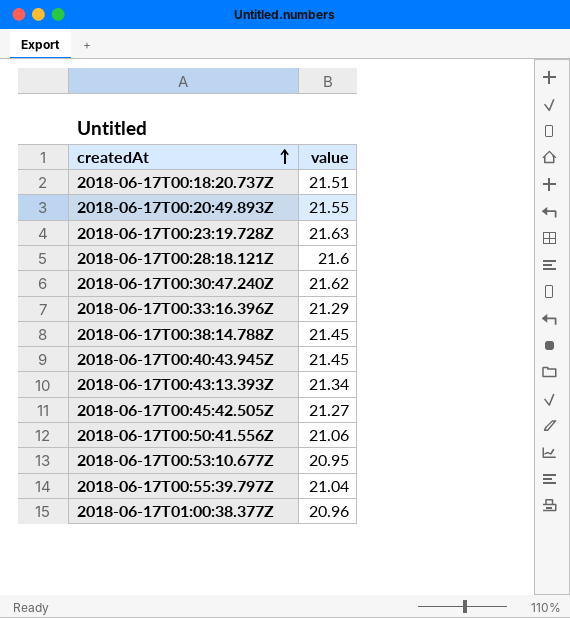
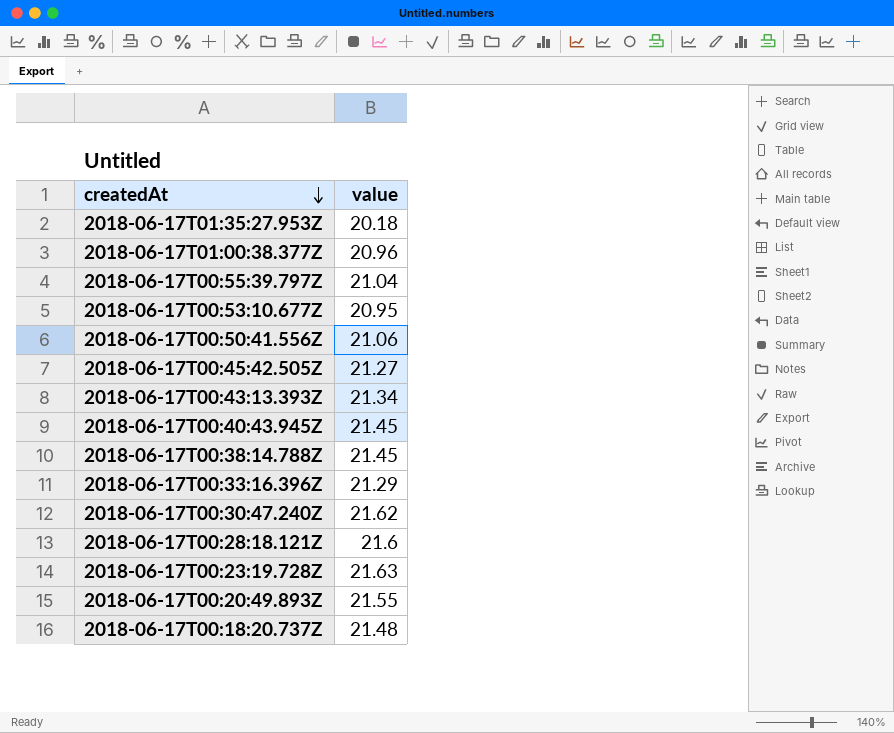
row order: createdAt ascending -> createdAt descending
row 2018-06-17T01:35:27.953Z: none -> 20.18
2018-06-17T00:18:20.737Z | value: 21.51 -> 21.48

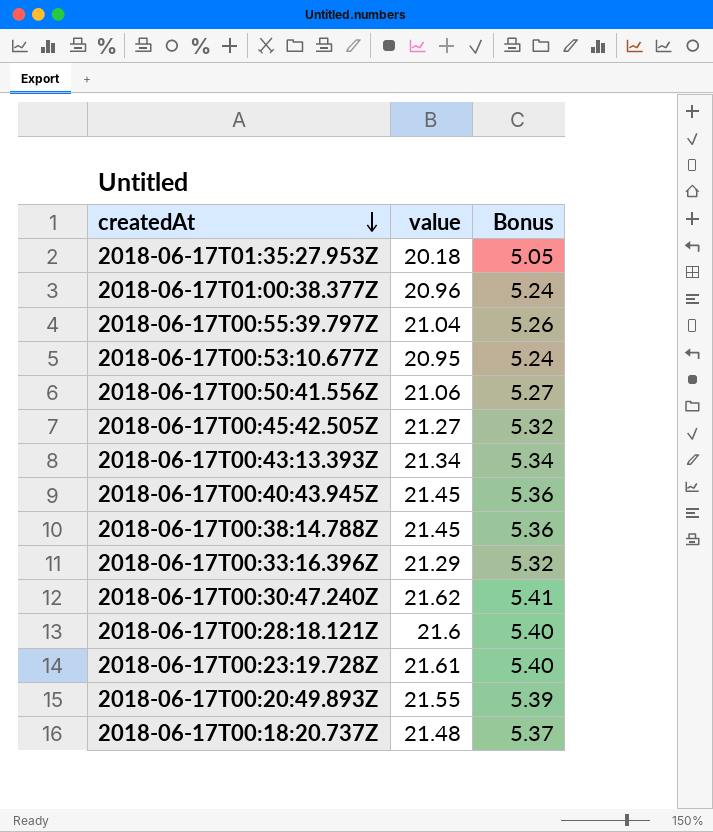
column Bonus | formula: none -> [value] * 0.25
2018-06-17T00:23:19.728Z | value: 21.63 -> 21.61

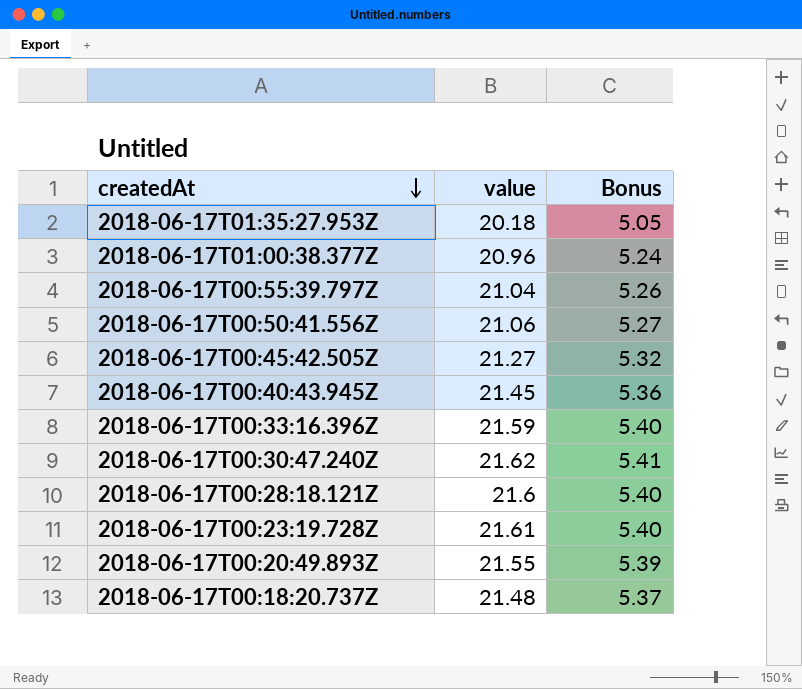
row 2018-06-17T00:53:10.677Z: 20.95 | 5.24 -> none
row 2018-06-17T00:43:13.393Z: 21.34 | 5.34 -> none
row 2018-06-17T00:38:14.788Z: 21.45 | 5.36 -> none
2018-06-17T00:33:16.396Z | value: 21.29 -> 21.59
2018-06-17T00:33:16.396Z | Bonus: 5.32 -> 5.40

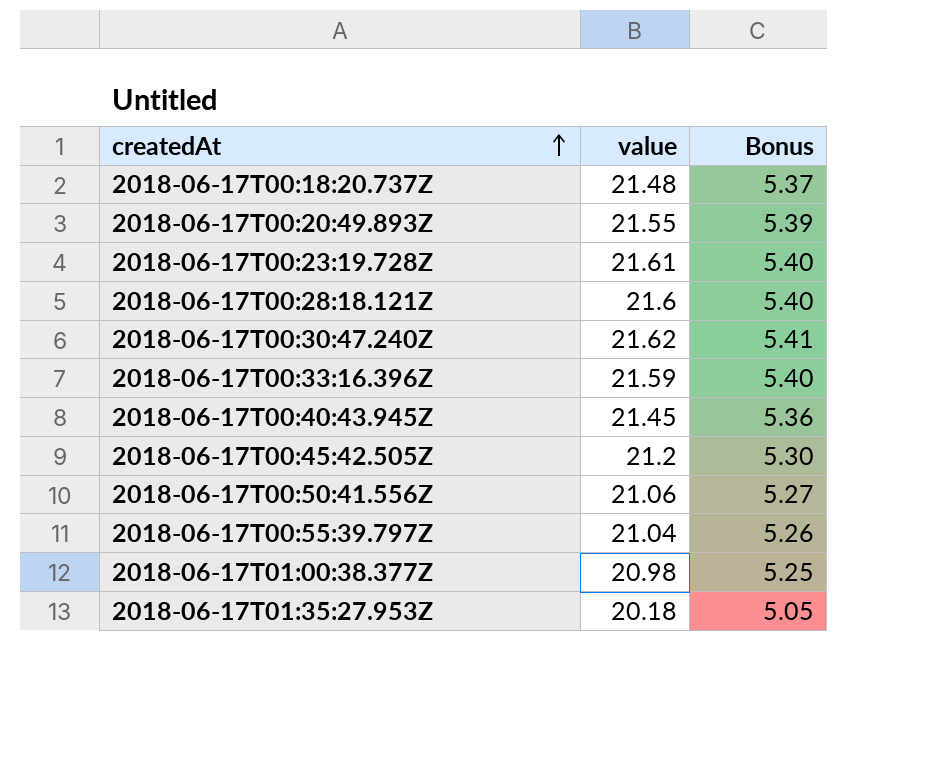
row order: createdAt descending -> createdAt ascending
2018-06-17T00:45:42.505Z | value: 21.27 -> 21.2
2018-06-17T00:45:42.505Z | Bonus: 5.32 -> 5.30
2018-06-17T01:00:38.377Z | value: 20.96 -> 20.98
2018-06-17T01:00:38.377Z | Bonus: 5.24 -> 5.25

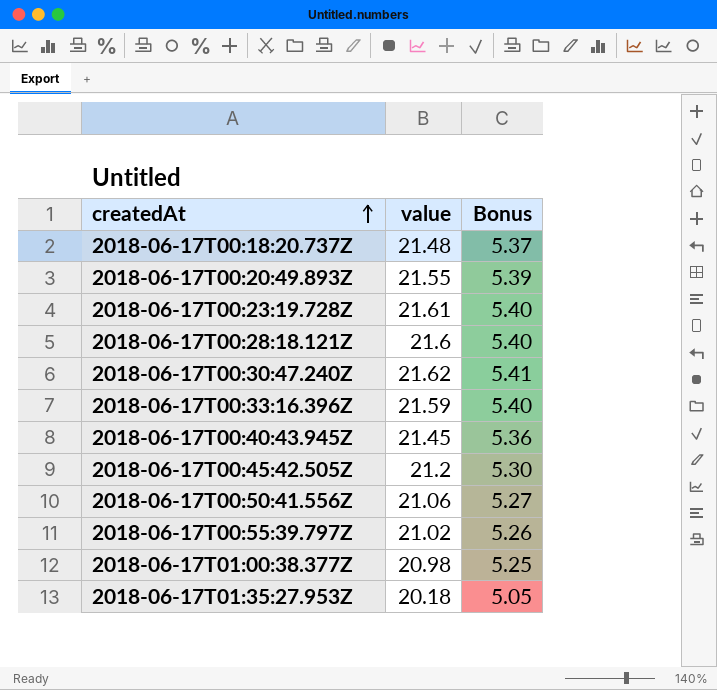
2018-06-17T00:55:39.797Z | value: 21.04 -> 21.02

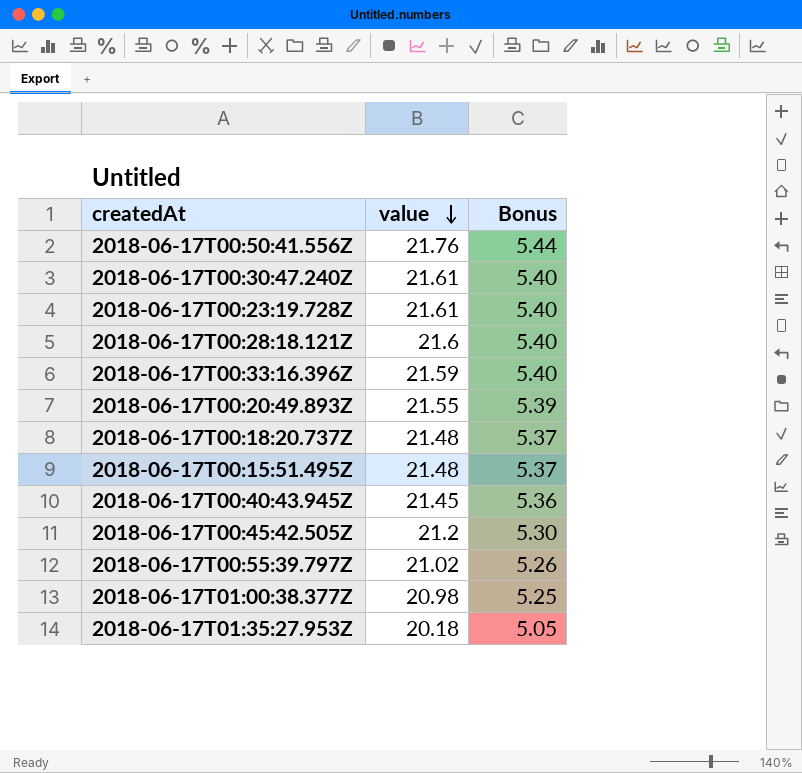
row order: createdAt ascending -> value descending
2018-06-17T00:50:41.556Z | value: 21.06 -> 21.76
2018-06-17T00:50:41.556Z | Bonus: 5.27 -> 5.44
2018-06-17T00:30:47.240Z | value: 21.62 -> 21.61
2018-06-17T00:30:47.240Z | Bonus: 5.41 -> 5.40
row 2018-06-17T00:15:51.495Z: none -> 21.48 | 5.37

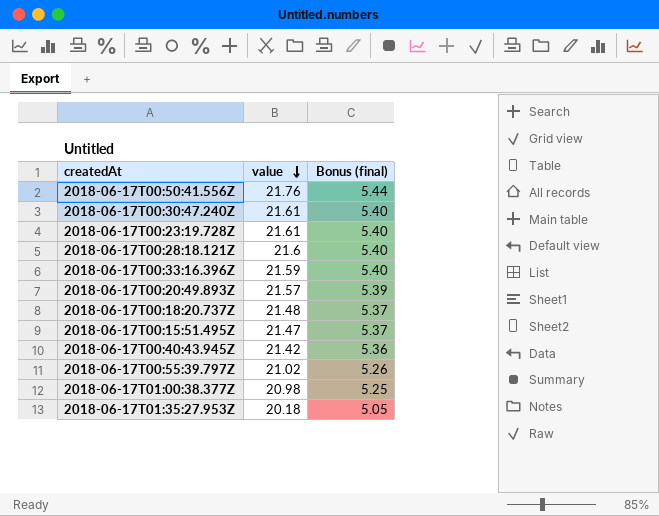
column name: Bonus -> Bonus (final)
row 2018-06-17T00:45:42.505Z: 21.2 | 5.30 -> none
2018-06-17T00:20:49.893Z | value: 21.55 -> 21.57
2018-06-17T00:15:51.495Z | value: 21.48 -> 21.47
2018-06-17T00:40:43.945Z | value: 21.45 -> 21.42

